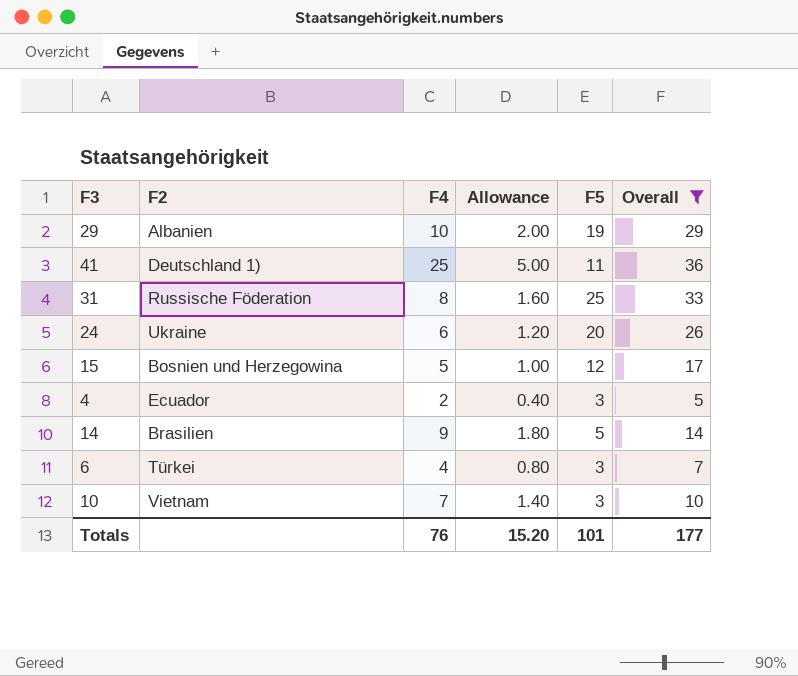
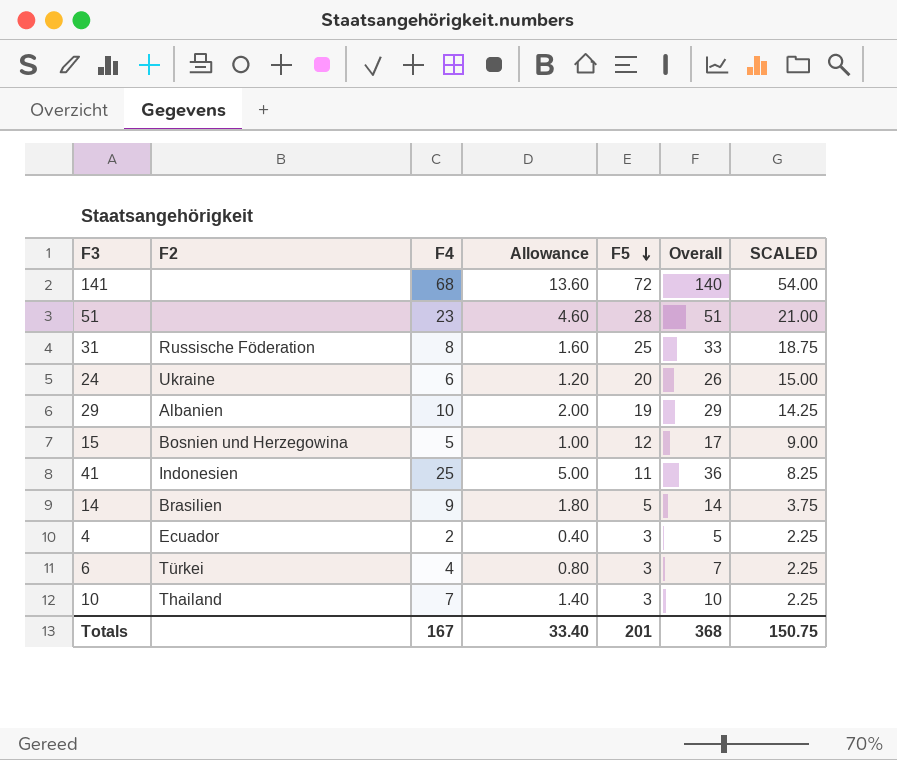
filter: Overall <= 36 -> none
row order: none -> F5 descending
column SCALED | formula: none -> [F5] * 0.75
41 | F2: Deutschland 1) -> Indonesien
10 | F2: Vietnam -> Thailand
Totals | F4: 76 -> 167
Totals | Allowance: 15.20 -> 33.40
Totals | F5: 101 -> 201
Totals | Overall: 177 -> 368

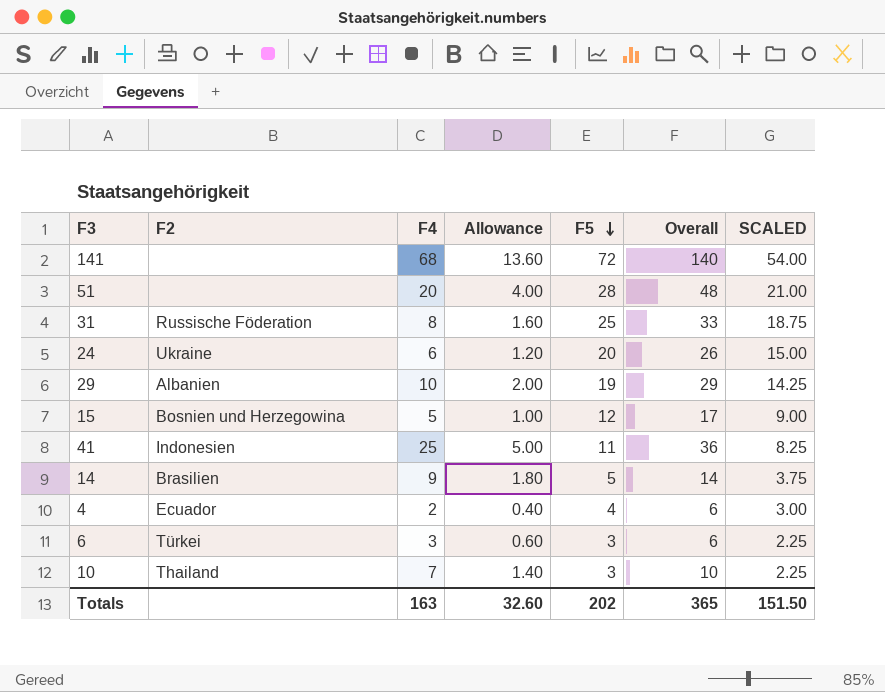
51 | F4: 23 -> 20
51 | Allowance: 4.60 -> 4.00
51 | Overall: 51 -> 48
4 | F5: 3 -> 4
4 | Overall: 5 -> 6
4 | SCALED: 2.25 -> 3.00
6 | F4: 4 -> 3
6 | Allowance: 0.80 -> 0.60
6 | Overall: 7 -> 6
Totals | F4: 167 -> 163
Totals | Allowance: 33.40 -> 32.60
Totals | F5: 201 -> 202
Totals | Overall: 368 -> 365
Totals | SCALED: 150.75 -> 151.50

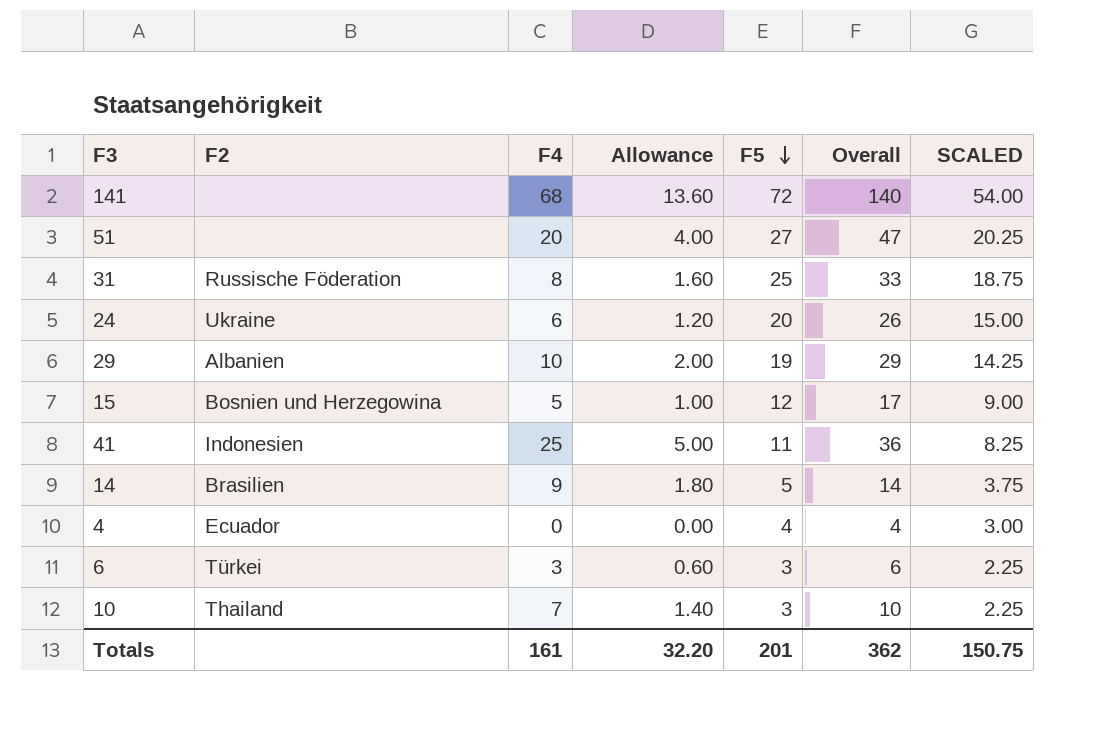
51 | F5: 28 -> 27
51 | Overall: 48 -> 47
51 | SCALED: 21.00 -> 20.25
4 | F4: 2 -> 0
4 | Allowance: 0.40 -> 0.00
4 | Overall: 6 -> 4
Totals | F4: 163 -> 161
Totals | Allowance: 32.60 -> 32.20
Totals | F5: 202 -> 201
Totals | Overall: 365 -> 362
Totals | SCALED: 151.50 -> 150.75

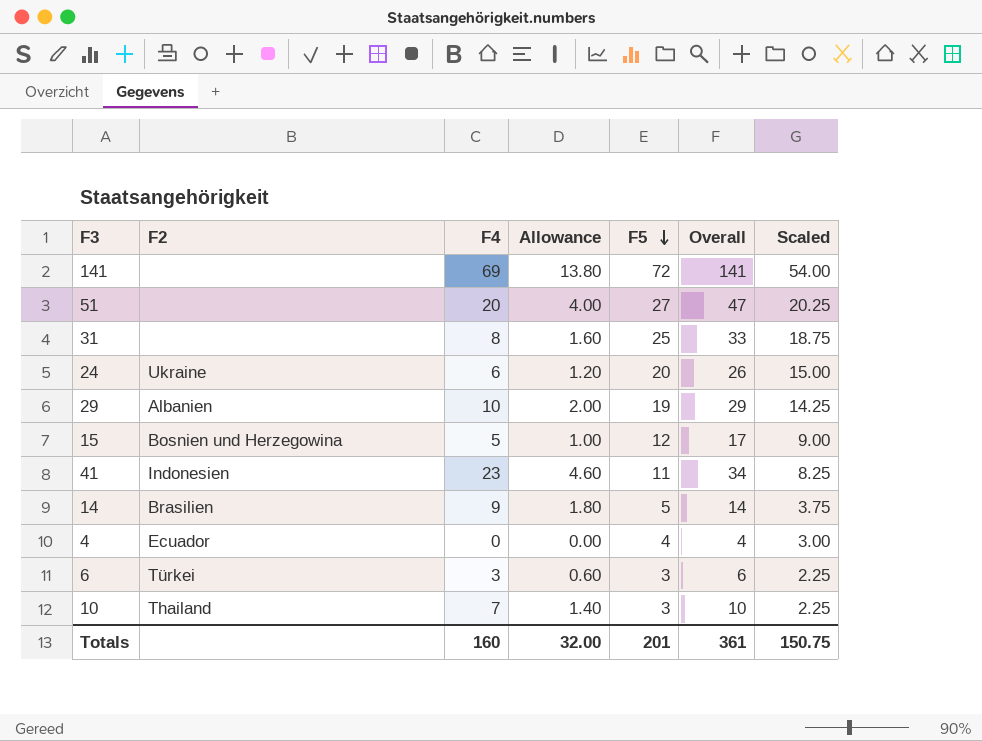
column name: SCALED -> Scaled
141 | F4: 68 -> 69
141 | Allowance: 13.60 -> 13.80
141 | Overall: 140 -> 141
31 | F2: Russische Föderation -> none
41 | F4: 25 -> 23
41 | Allowance: 5.00 -> 4.60
41 | Overall: 36 -> 34
Totals | F4: 161 -> 160
Totals | Allowance: 32.20 -> 32.00
Totals | Overall: 362 -> 361

